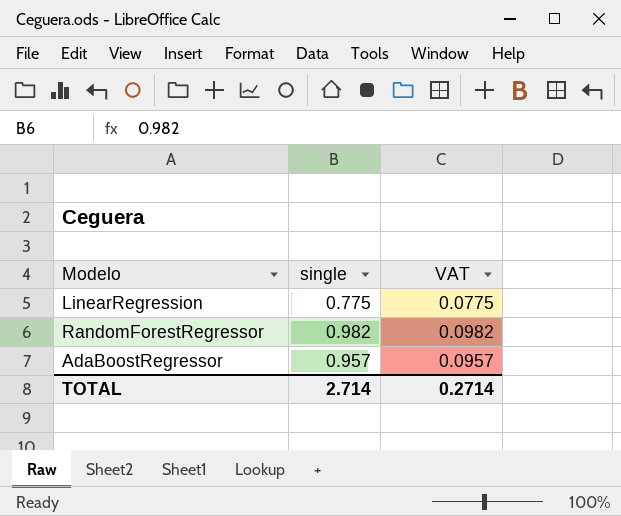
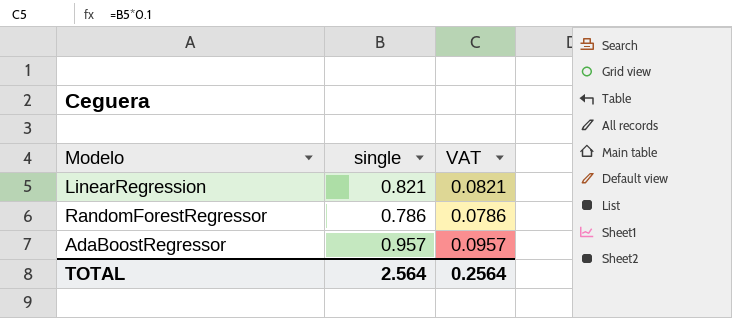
LinearRegression | single: 0.775 -> 0.821
LinearRegression | VAT: 0.0775 -> 0.0821
RandomForestRegressor | single: 0.982 -> 0.786
RandomForestRegressor | VAT: 0.0982 -> 0.0786
TOTAL | single: 2.714 -> 2.564
TOTAL | VAT: 0.2714 -> 0.2564

